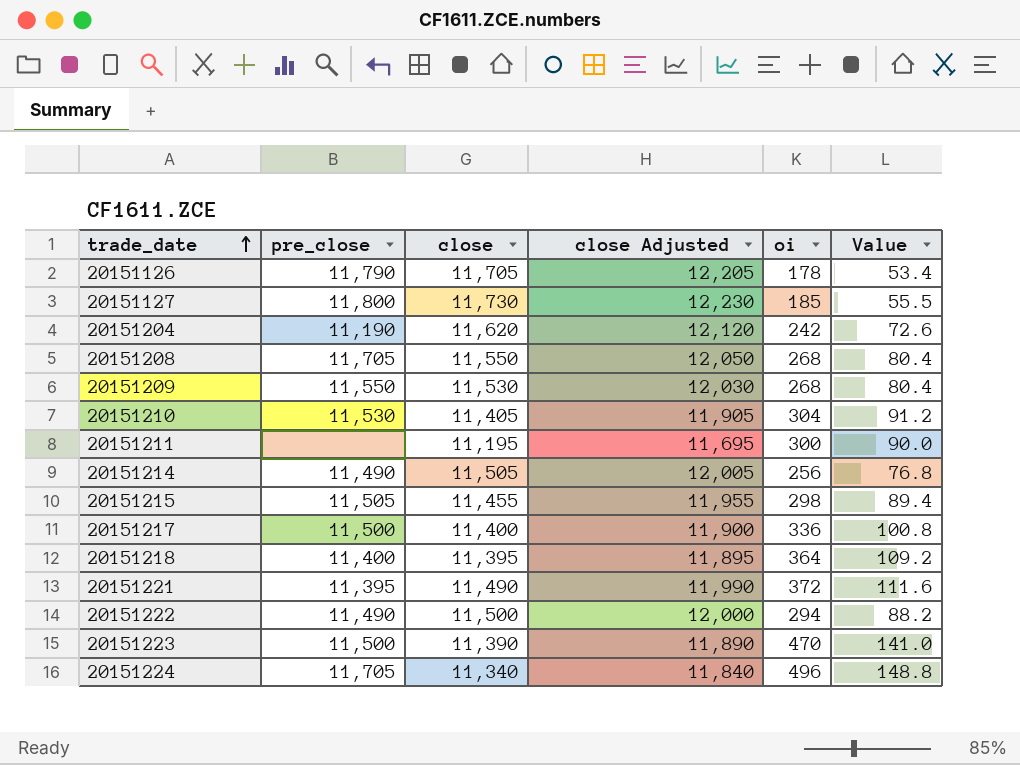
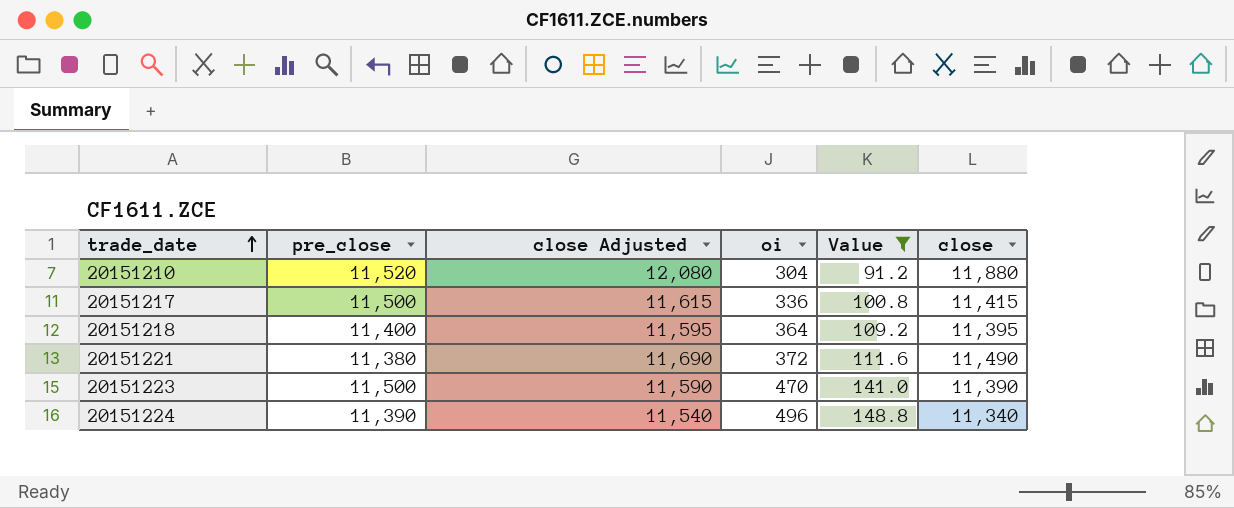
filter: none -> Value >= 91.2
column close Adjusted | formula: [close] + 500 -> [close] + 200
column close | position: 3 -> 6
20151210 | pre_close: 11,530 -> 11,520
20151210 | close: 11,405 -> 11,880
20151217 | close: 11,400 -> 11,415
20151221 | pre_close: 11,395 -> 11,380
20151224 | pre_close: 11,705 -> 11,390

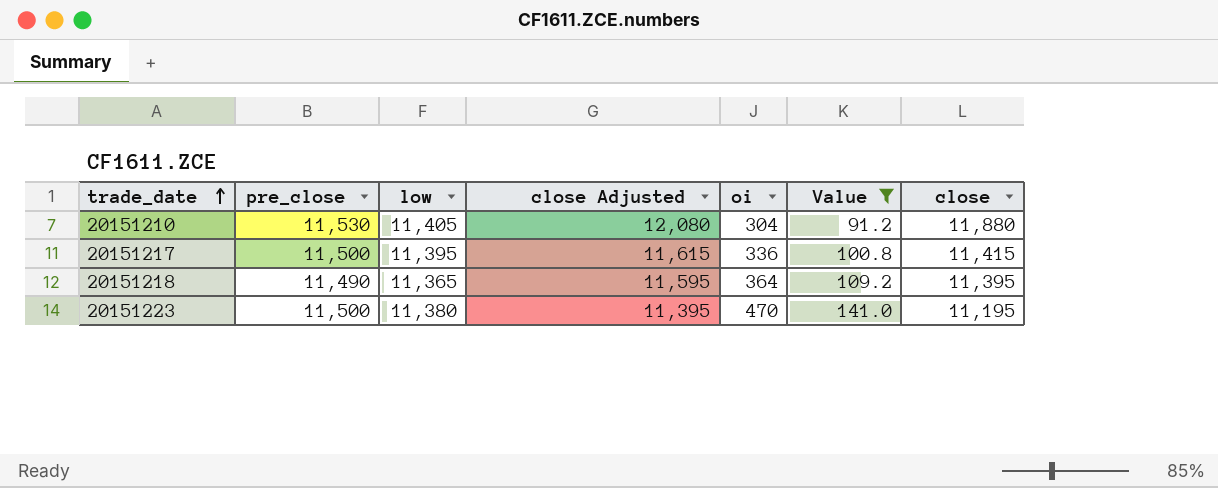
column low | position: none -> 3
row 20151221: 11,380 | 11,690 | 372 | 111.6 | 11,490 -> none
row 20151224: 11,390 | 11,540 | 496 | 148.8 | 11,340 -> none
20151210 | pre_close: 11,520 -> 11,530
20151218 | pre_close: 11,400 -> 11,490
20151223 | close Adjusted: 11,590 -> 11,395
20151223 | close: 11,390 -> 11,195

